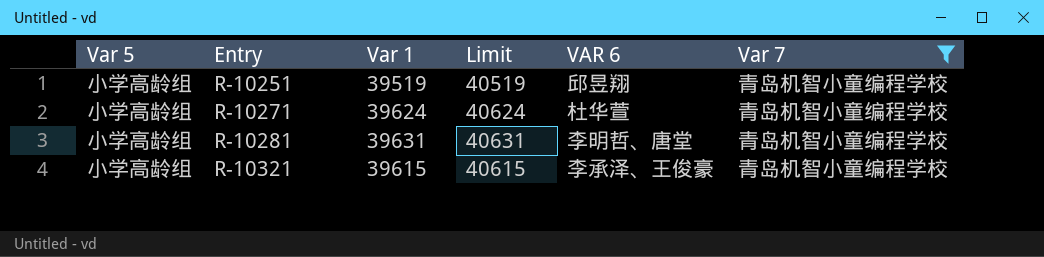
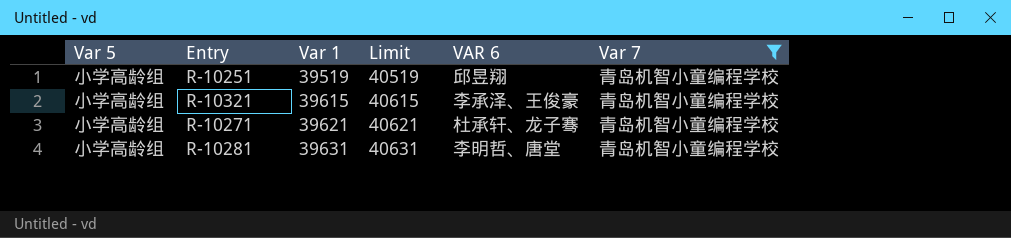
row order: Entry ascending -> Var 1 ascending
R-10271 | Var 1: 39624 -> 39621
R-10271 | Limit: 40624 -> 40621
R-10271 | VAR 6: 杜华萱 -> 杜承轩、龙子骞

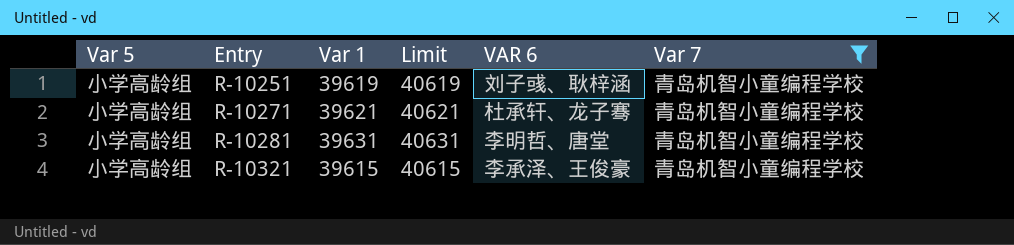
row order: Var 1 ascending -> Entry ascending
R-10251 | Var 1: 39519 -> 39619
R-10251 | Limit: 40519 -> 40619
R-10251 | VAR 6: 邱昱翔 -> 刘子彧、耿梓涵

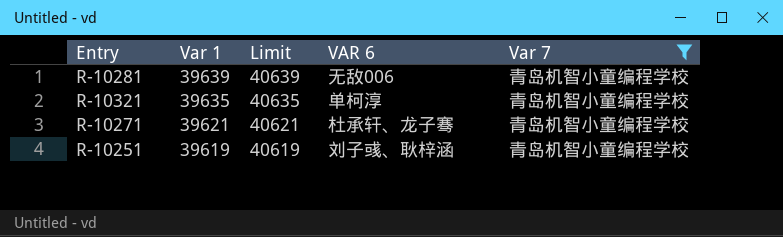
row order: Entry ascending -> Var 1 descending
column Var 5 | position: 1 -> none
R-10281 | Var 1: 39631 -> 39639
R-10281 | Limit: 40631 -> 40639
R-10281 | VAR 6: 李明哲、唐堂 -> 无敌006
R-10321 | Var 1: 39615 -> 39635
R-10321 | Limit: 40615 -> 40635
R-10321 | VAR 6: 李承泽、王俊豪 -> 单柯淳

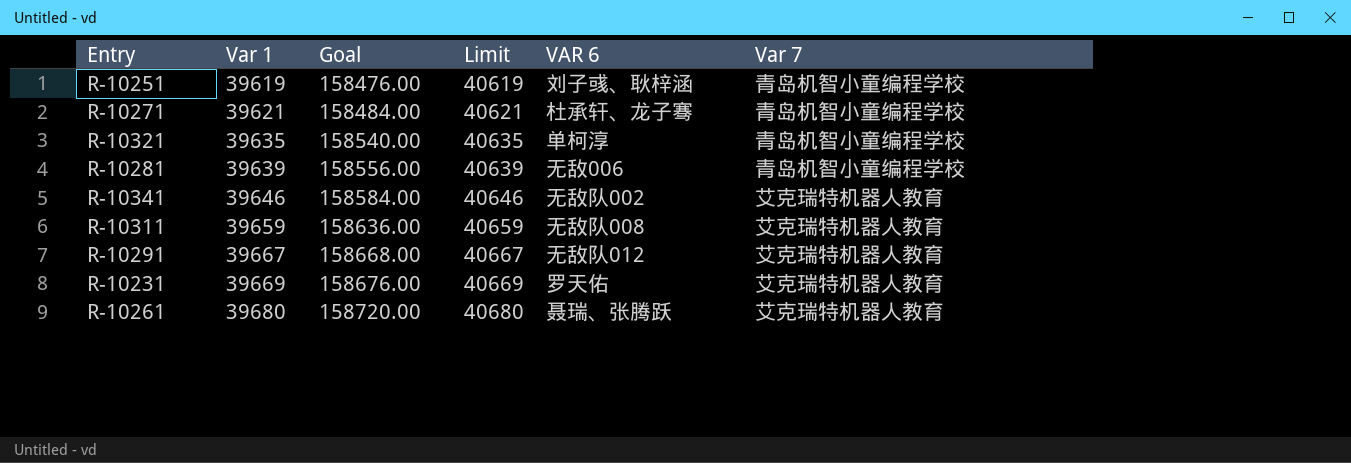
filter: Var 7 = 青岛机智小童编程学校 -> none
row order: Var 1 descending -> Var 1 ascending
column Goal | formula: none -> [Var 1] * 4

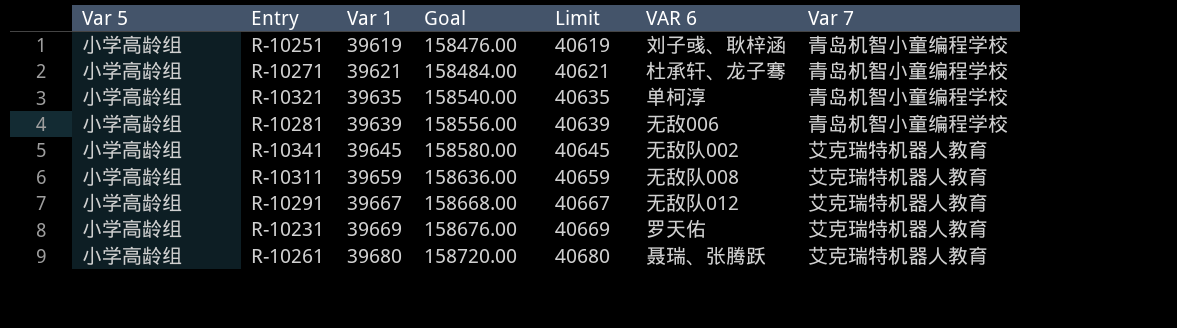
column Var 5 | position: none -> 1
R-10341 | Var 1: 39646 -> 39645
R-10341 | Goal: 158584.00 -> 158580.00
R-10341 | Limit: 40646 -> 40645

